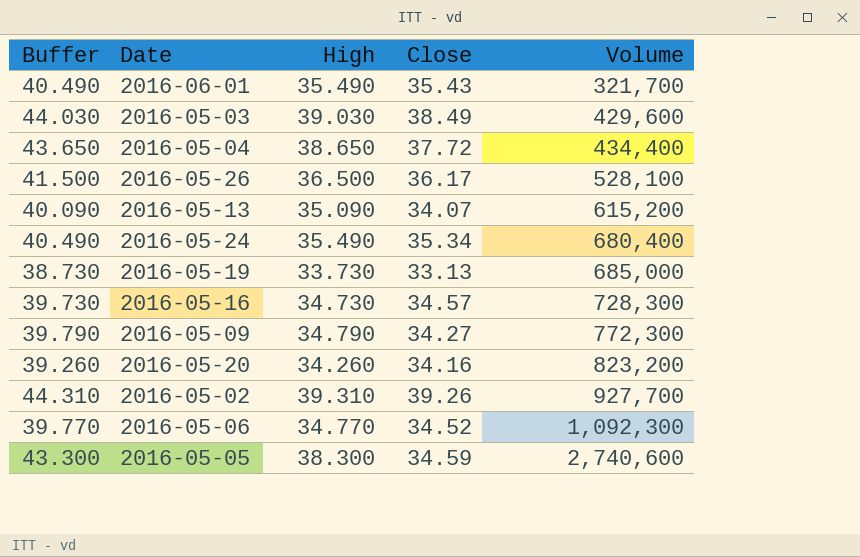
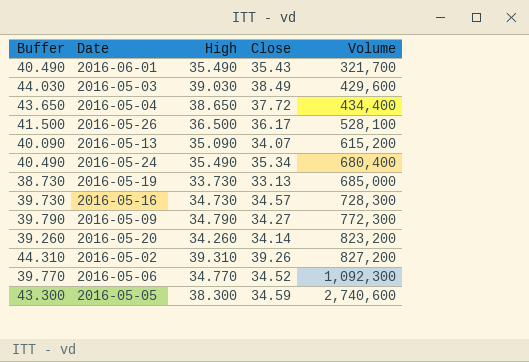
2016-05-20 | Close: 34.16 -> 34.14
2016-05-02 | Volume: 927,700 -> 827,200

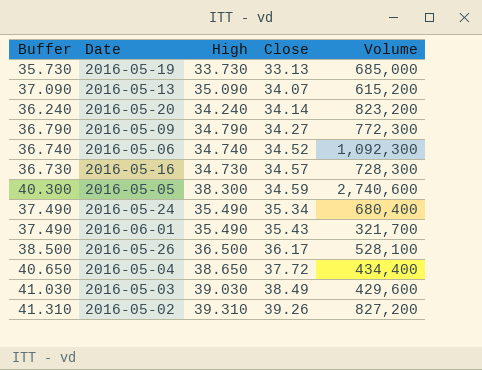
row order: Volume ascending -> Close ascending
column Buffer | formula: [High] + 5 -> [High] + 2
2016-05-20 | High: 34.260 -> 34.240
2016-05-06 | High: 34.770 -> 34.740

